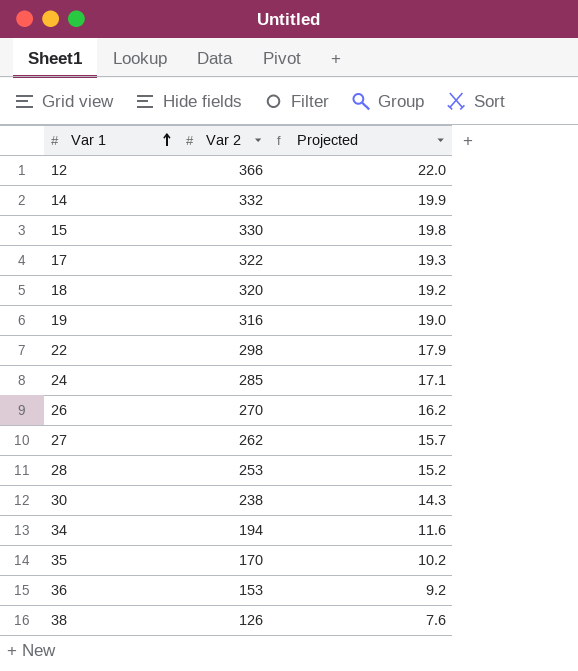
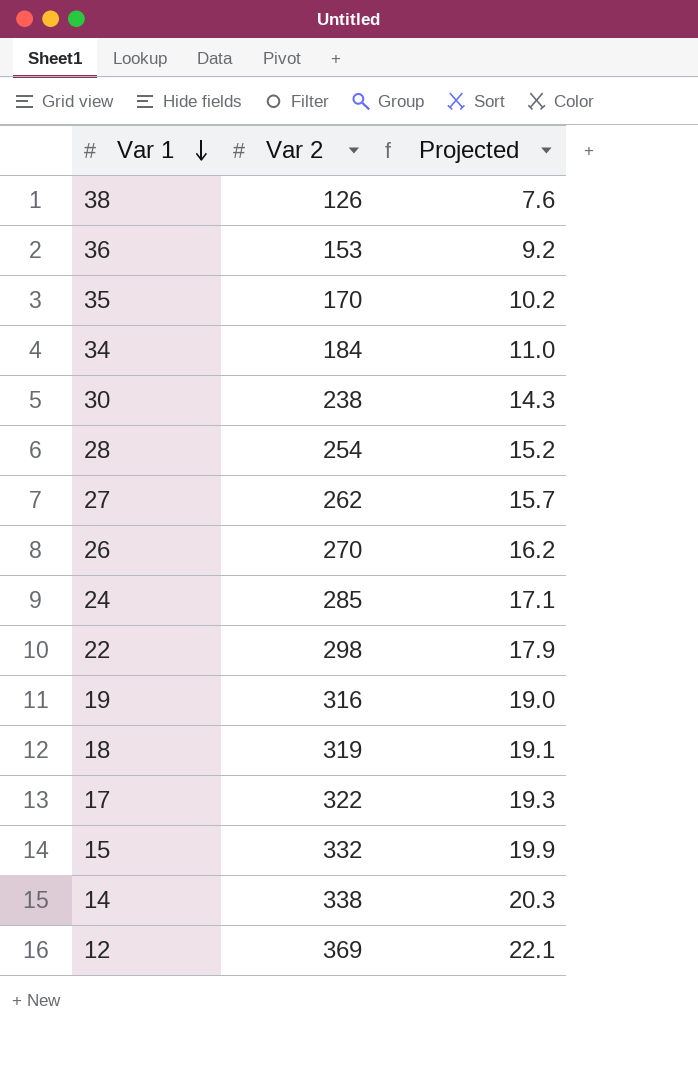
row order: Var 1 ascending -> Var 1 descending
34 | Var 2: 194 -> 184
34 | Projected: 11.6 -> 11.0
28 | Var 2: 253 -> 254
18 | Var 2: 320 -> 319
18 | Projected: 19.2 -> 19.1
15 | Var 2: 330 -> 332
15 | Projected: 19.8 -> 19.9
14 | Var 2: 332 -> 338
14 | Projected: 19.9 -> 20.3
12 | Var 2: 366 -> 369
12 | Projected: 22.0 -> 22.1

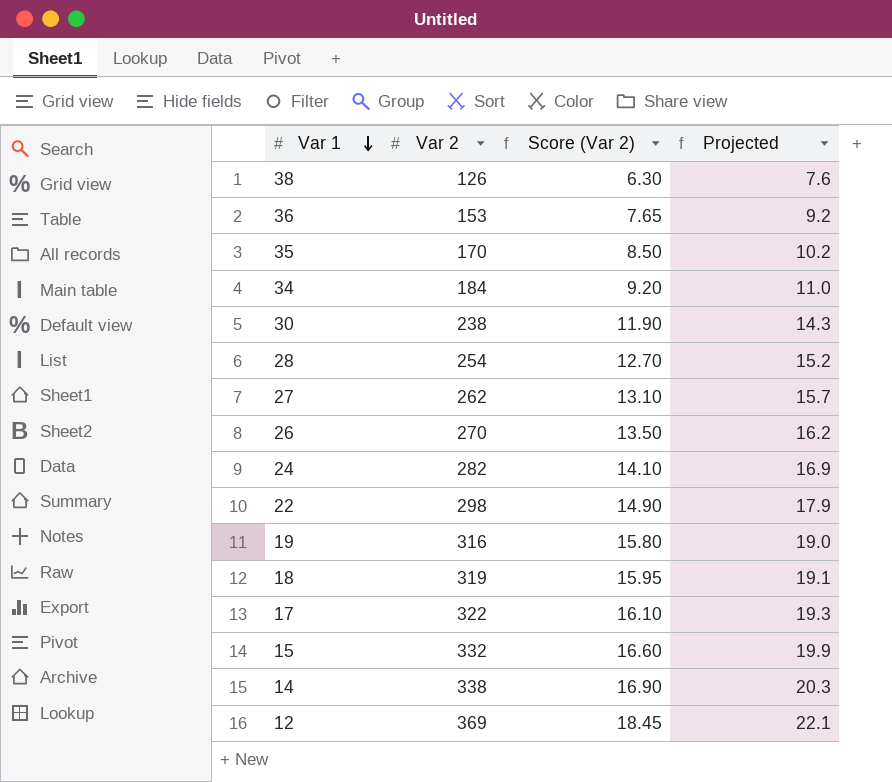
column Score (Var 2) | formula: none -> [Var 2] * 0.05
24 | Var 2: 285 -> 282
24 | Projected: 17.1 -> 16.9

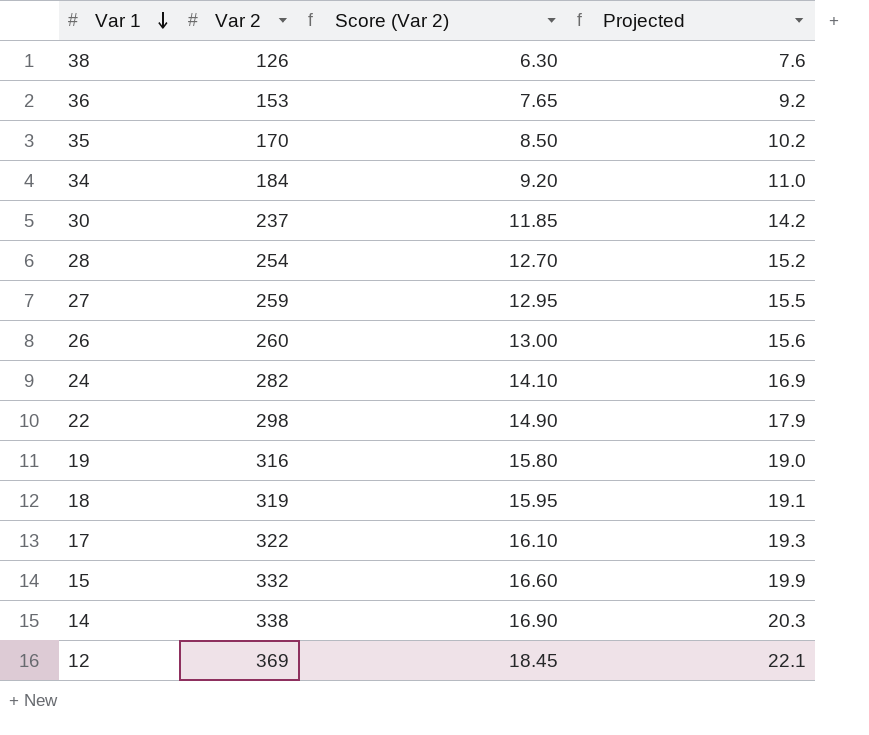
30 | Var 2: 238 -> 237
30 | Score (Var 2): 11.90 -> 11.85
30 | Projected: 14.3 -> 14.2
27 | Var 2: 262 -> 259
27 | Score (Var 2): 13.10 -> 12.95
27 | Projected: 15.7 -> 15.5
26 | Var 2: 270 -> 260
26 | Score (Var 2): 13.50 -> 13.00
26 | Projected: 16.2 -> 15.6

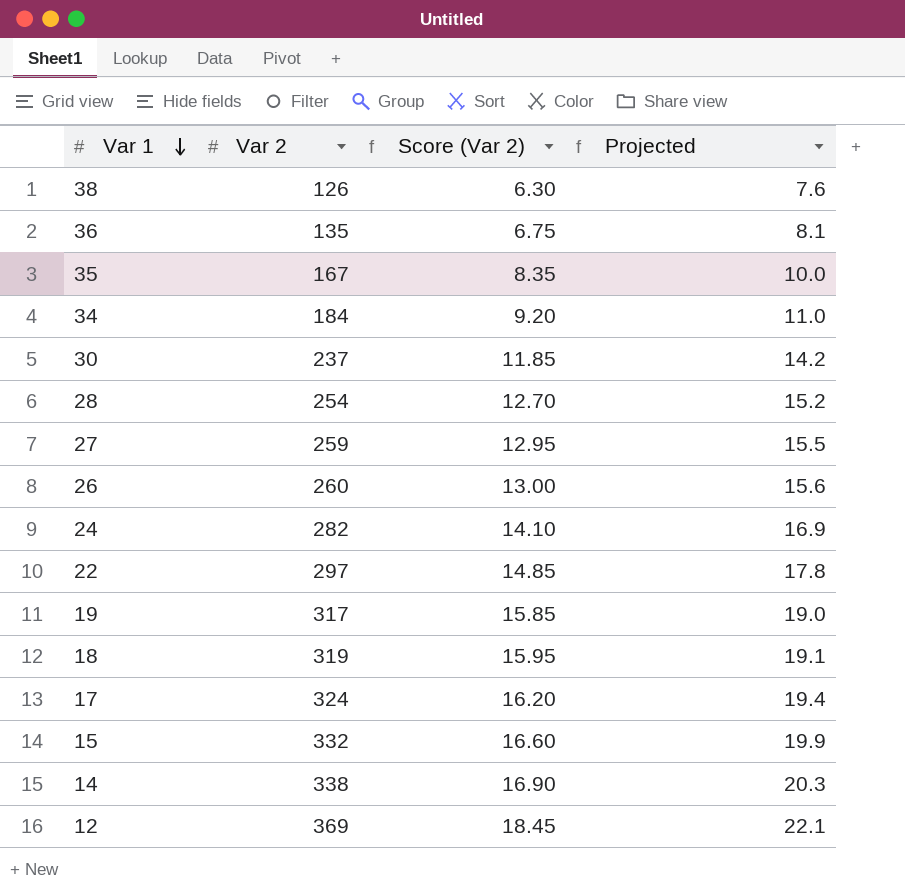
36 | Var 2: 153 -> 135
36 | Score (Var 2): 7.65 -> 6.75
36 | Projected: 9.2 -> 8.1
35 | Var 2: 170 -> 167
35 | Score (Var 2): 8.50 -> 8.35
35 | Projected: 10.2 -> 10.0
22 | Var 2: 298 -> 297
22 | Score (Var 2): 14.90 -> 14.85
22 | Projected: 17.9 -> 17.8
19 | Var 2: 316 -> 317
19 | Score (Var 2): 15.80 -> 15.85
17 | Var 2: 322 -> 324
17 | Score (Var 2): 16.10 -> 16.20
17 | Projected: 19.3 -> 19.4

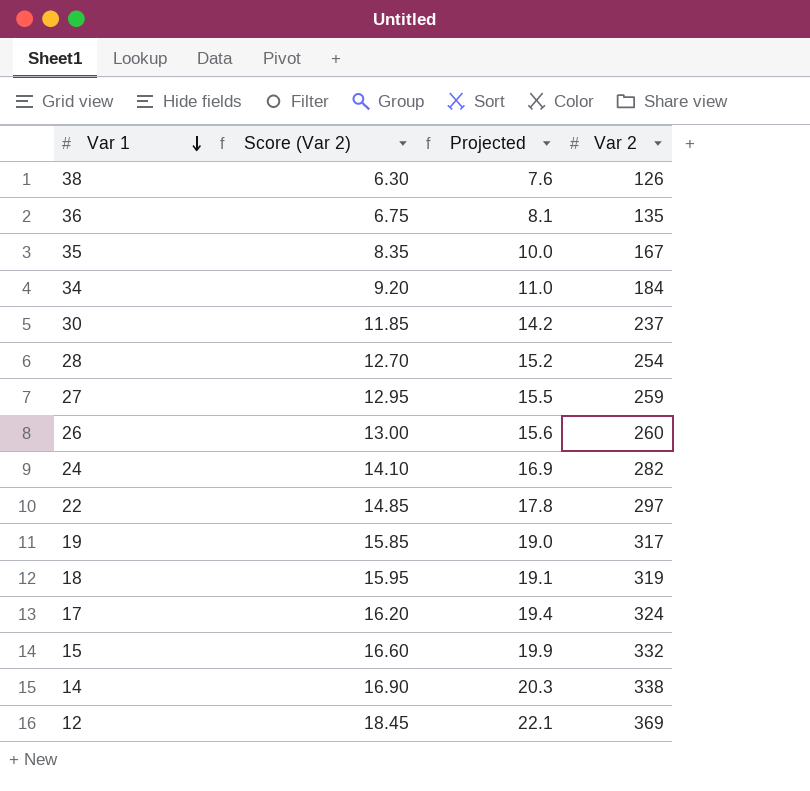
column Var 2 | position: 2 -> 4

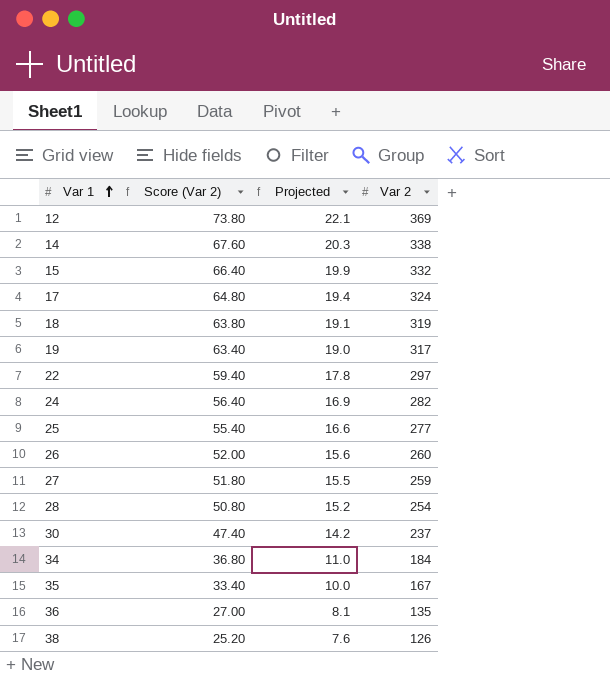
row order: Var 1 descending -> Var 1 ascending
column Score (Var 2) | formula: [Var 2] * 0.05 -> [Var 2] * 0.2
row 25: none -> 55.40 | 16.6 | 277

